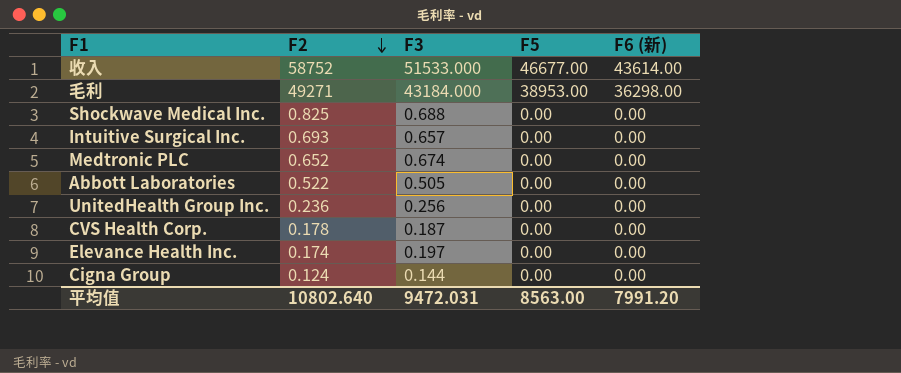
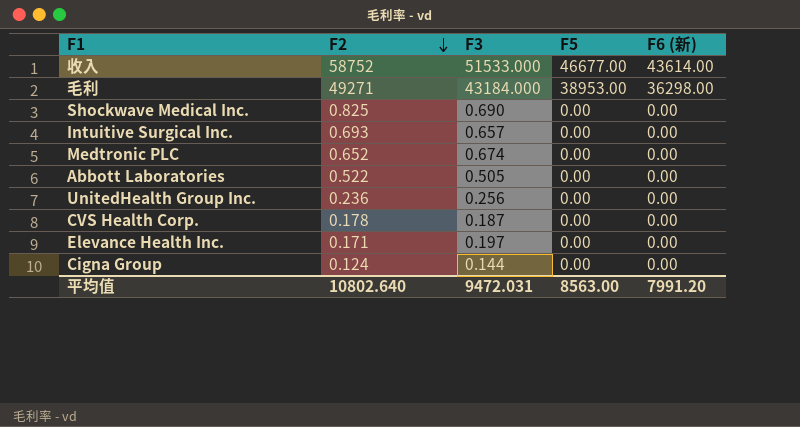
Shockwave Medical Inc. | F3: 0.688 -> 0.690
Elevance Health Inc. | F2: 0.174 -> 0.171

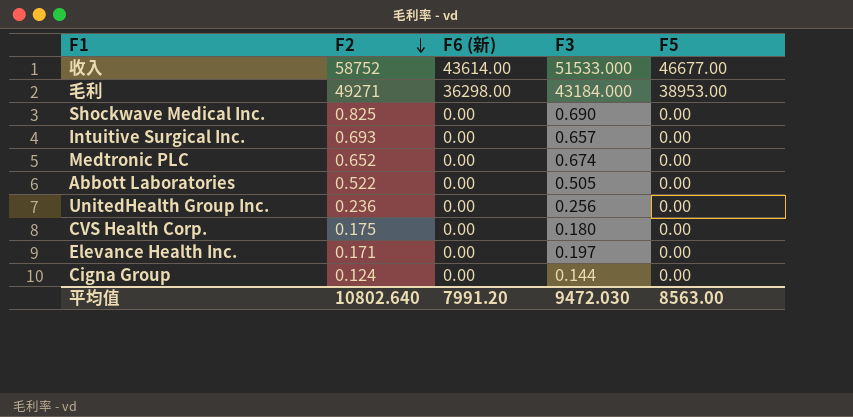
column F6 (新) | position: 5 -> 3
CVS Health Corp. | F2: 0.178 -> 0.175
CVS Health Corp. | F3: 0.187 -> 0.180
平均值 | F3: 9472.031 -> 9472.030

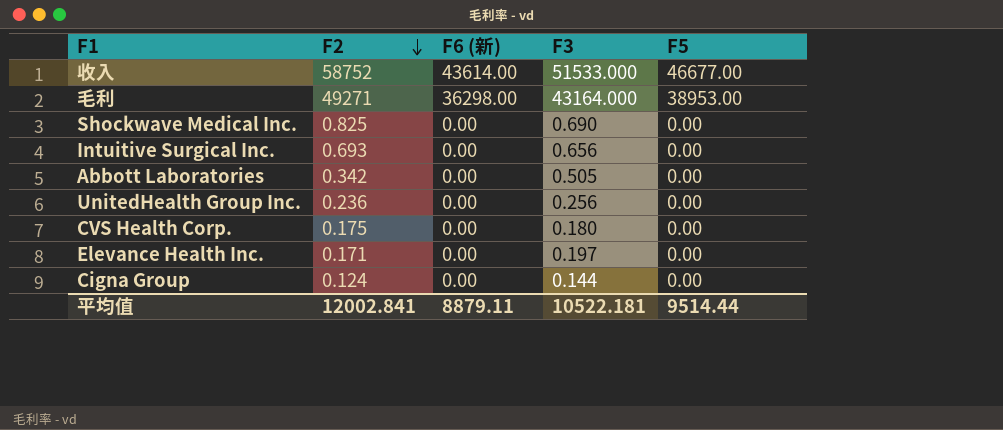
row Medtronic PLC: 0.652 | 0.00 | 0.674 | 0.00 -> none
毛利 | F3: 43184.000 -> 43164.000
Intuitive Surgical Inc. | F3: 0.657 -> 0.656
Abbott Laboratories | F2: 0.522 -> 0.342
平均值 | F2: 10802.640 -> 12002.841
平均值 | F6 (新): 7991.20 -> 8879.11
平均值 | F3: 9472.030 -> 10522.181
平均值 | F5: 8563.00 -> 9514.44

